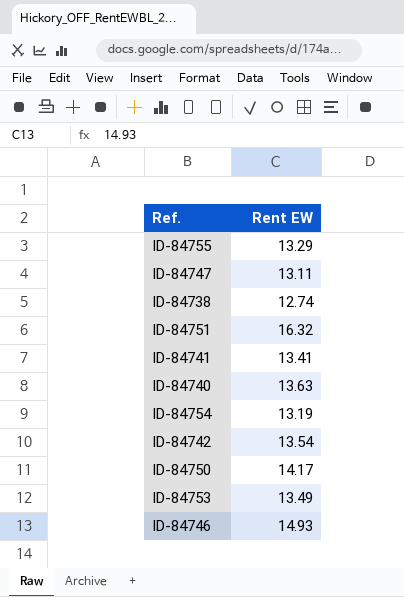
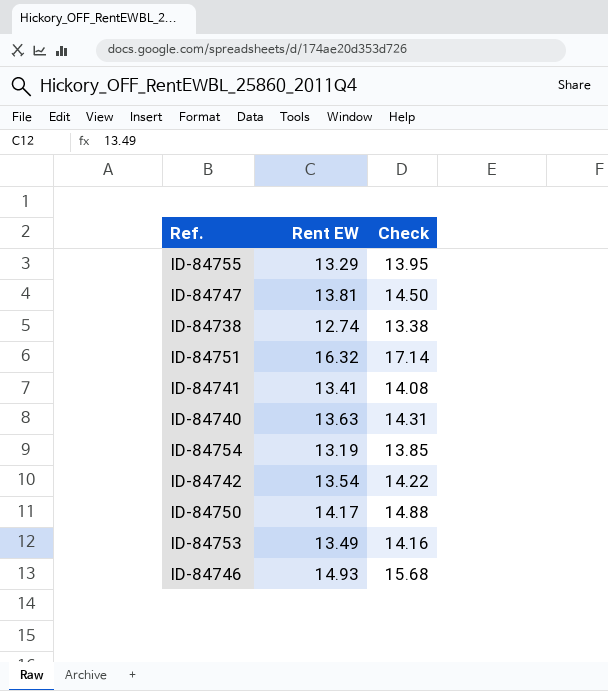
column Check | formula: none -> [Rent EW] * 1.05
ID-84747 | Rent EW: 13.11 -> 13.81

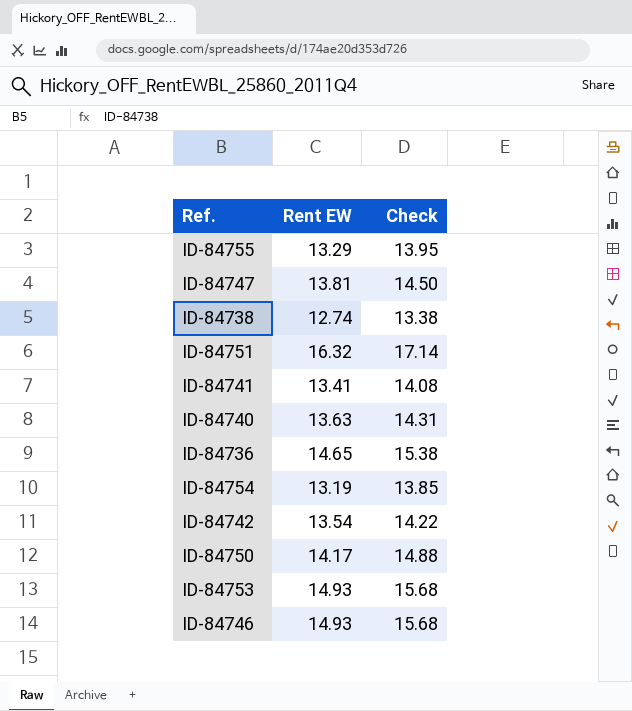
row ID-84736: none -> 14.65 | 15.38
ID-84753 | Rent EW: 13.49 -> 14.93
ID-84753 | Check: 14.16 -> 15.68

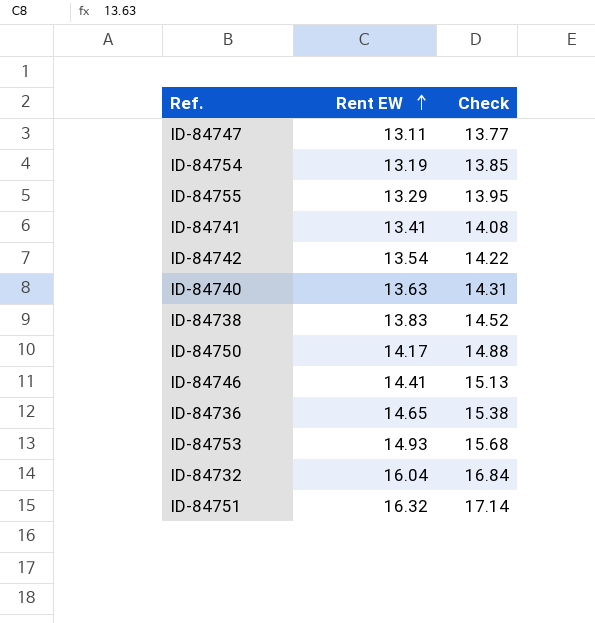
row order: none -> Rent EW ascending
ID-84747 | Rent EW: 13.81 -> 13.11
ID-84747 | Check: 14.50 -> 13.77
ID-84738 | Rent EW: 12.74 -> 13.83
ID-84738 | Check: 13.38 -> 14.52
ID-84746 | Rent EW: 14.93 -> 14.41
ID-84746 | Check: 15.68 -> 15.13
row ID-84732: none -> 16.04 | 16.84

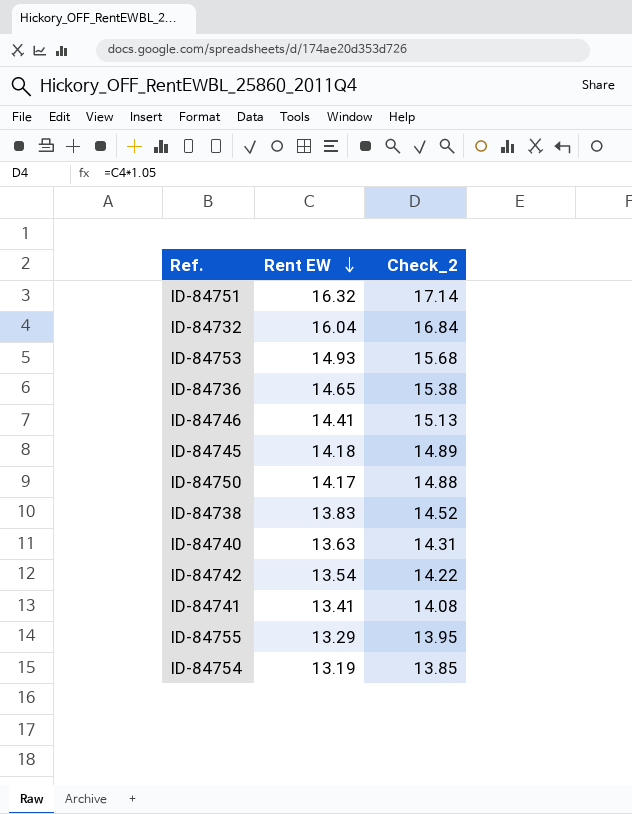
row order: Rent EW ascending -> Rent EW descending
column name: Check -> Check_2
row ID-84747: 13.11 | 13.77 -> none
row ID-84745: none -> 14.18 | 14.89

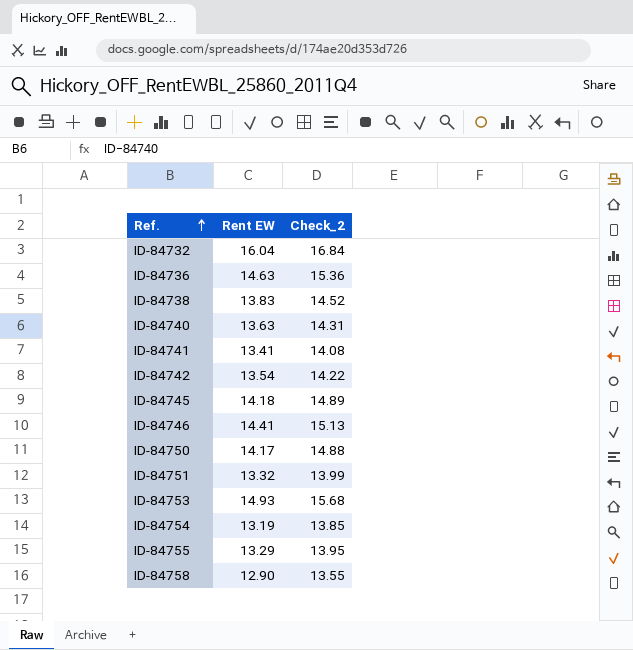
row order: Rent EW descending -> Ref. ascending
ID-84736 | Rent EW: 14.65 -> 14.63
ID-84736 | Check_2: 15.38 -> 15.36
ID-84751 | Rent EW: 16.32 -> 13.32
ID-84751 | Check_2: 17.14 -> 13.99
row ID-84758: none -> 12.90 | 13.55

